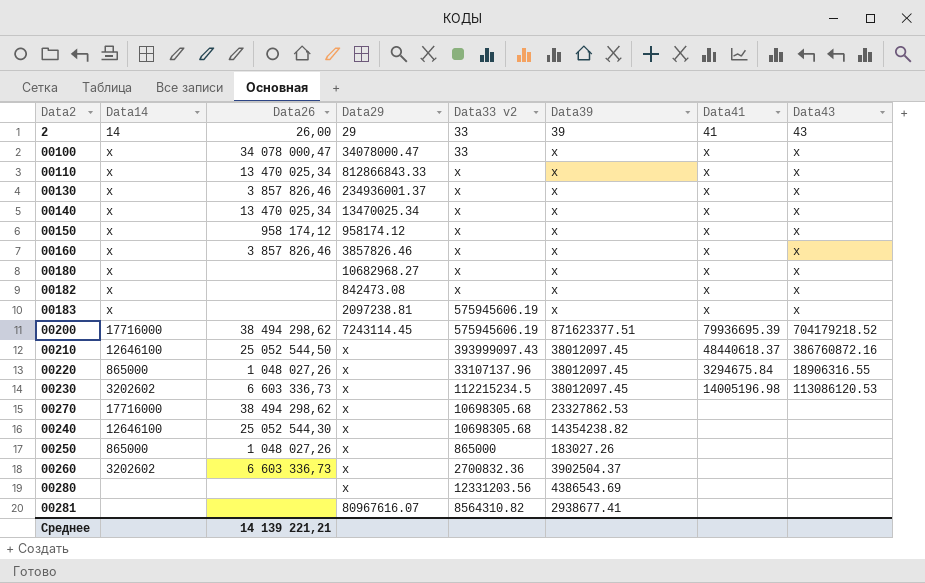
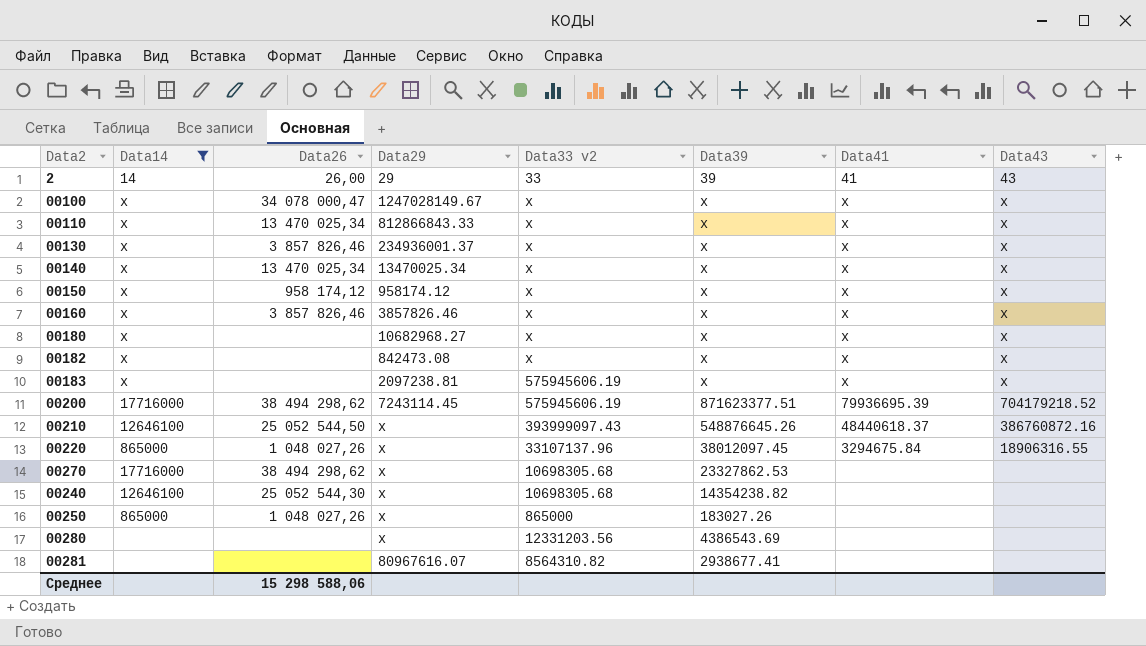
filter: none -> Data14 != 3202602
00100 | Data29: 34078000.47 -> 1247028149.67
00100 | Data33 v2: 33 -> х
00210 | Data39: 38012097.45 -> 548876645.26
Среднее | Data26: 14 139 221,21 -> 15 298 588,06

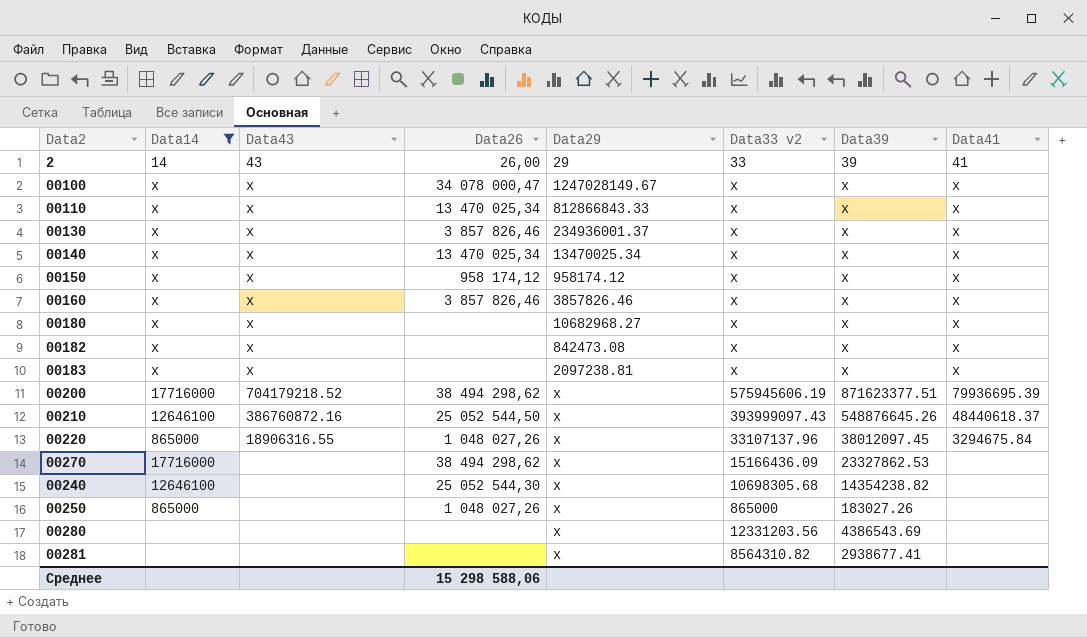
column Data43 | position: 8 -> 3
00183 | Data33 v2: 575945606.19 -> х
00200 | Data29: 7243114.45 -> х
00270 | Data33 v2: 10698305.68 -> 15166436.09
00281 | Data29: 80967616.07 -> х

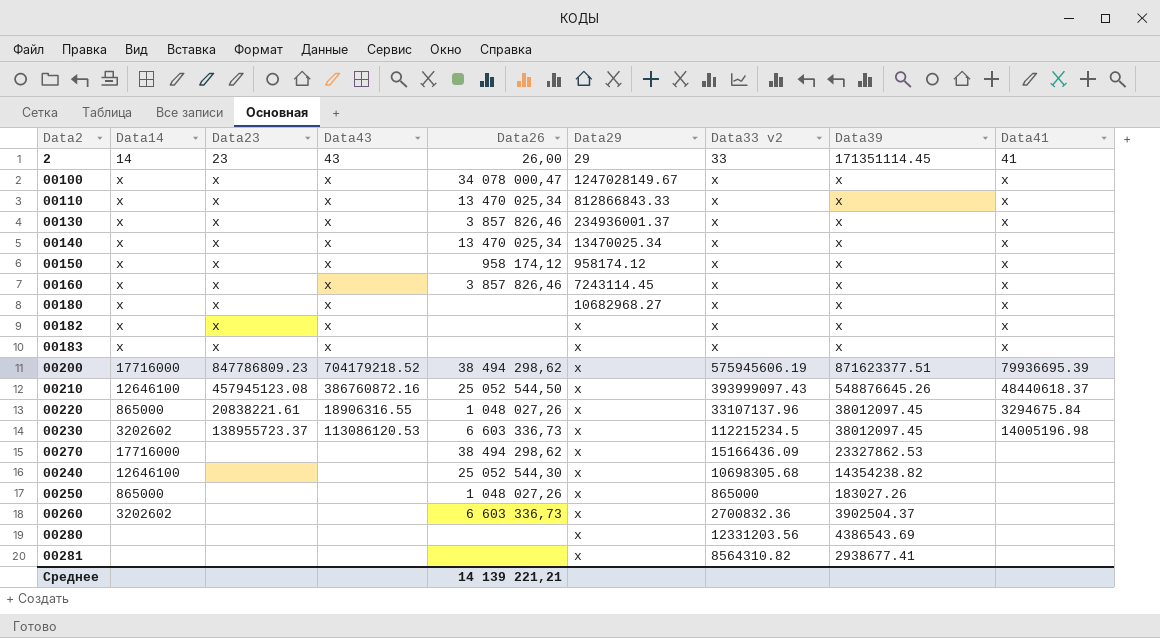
filter: Data14 != 3202602 -> none
column Data23 | position: none -> 3
2 | Data39: 39 -> 171351114.45
00160 | Data29: 3857826.46 -> 7243114.45
00182 | Data29: 842473.08 -> х
00183 | Data29: 2097238.81 -> х
Среднее | Data26: 15 298 588,06 -> 14 139 221,21

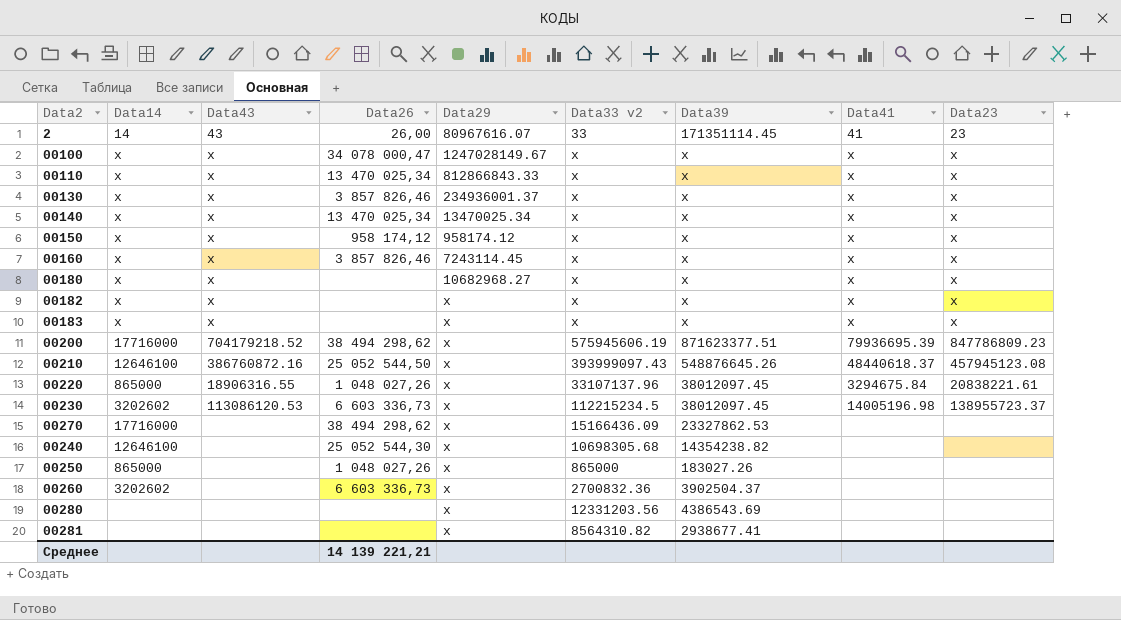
column Data23 | position: 3 -> 9
2 | Data29: 29 -> 80967616.07

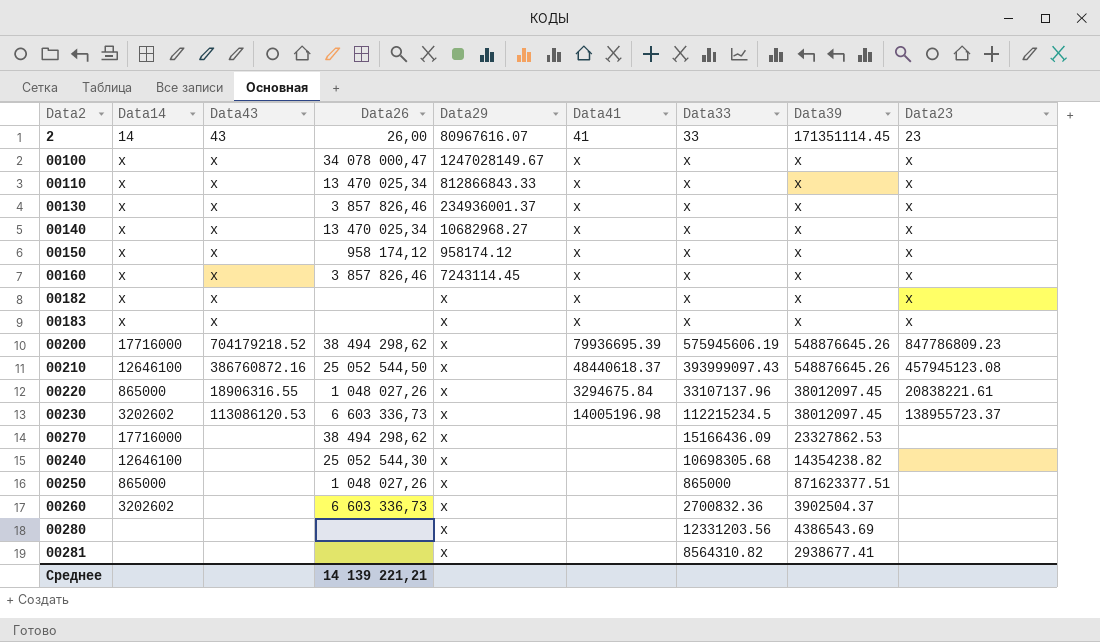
column Data41 | position: 8 -> 6
column name: Data33 v2 -> Data33
row 00180: х | х | none | 10682968.27 | х | х | х | х -> none
00140 | Data29: 13470025.34 -> 10682968.27
00200 | Data39: 871623377.51 -> 548876645.26
00250 | Data39: 183027.26 -> 871623377.51

